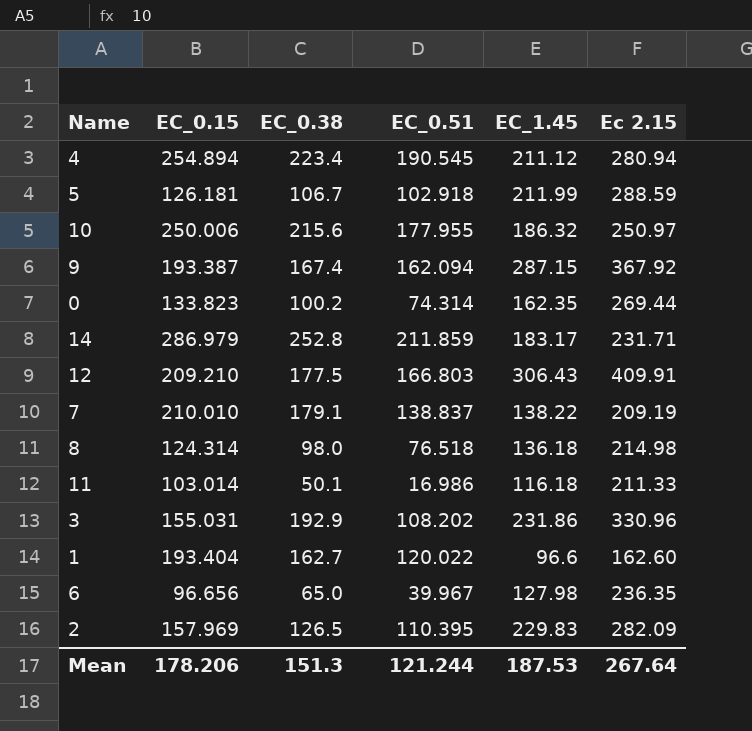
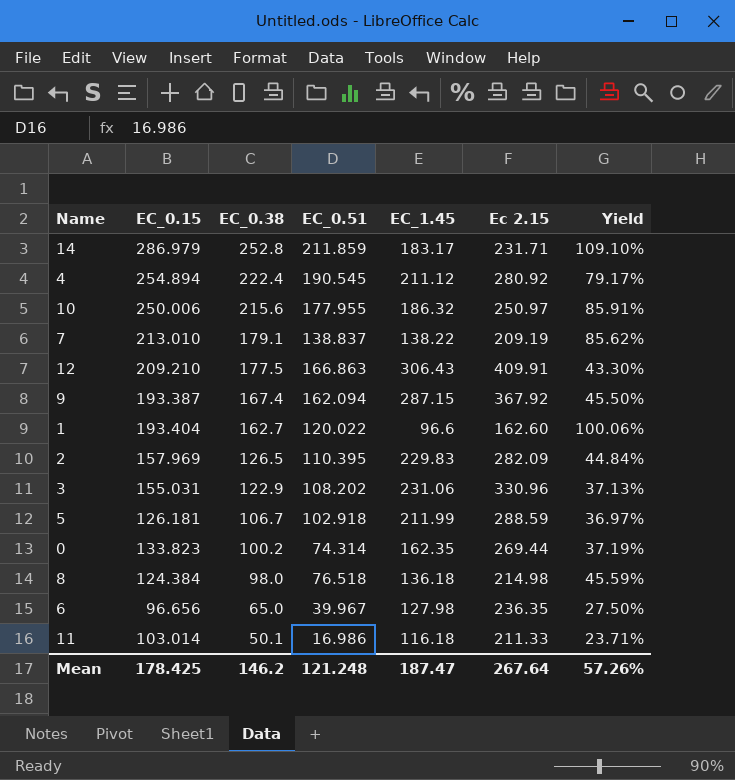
row order: none -> EC_0.38 descending
column Yield | formula: none -> [EC_0.38] / [Ec 2.15]
4 | EC_0.38: 223.4 -> 222.4
4 | Ec 2.15: 280.94 -> 280.92
7 | EC_0.15: 210.010 -> 213.010
12 | EC_0.51: 166.803 -> 166.863
3 | EC_0.38: 192.9 -> 122.9
3 | EC_1.45: 231.86 -> 231.06
8 | EC_0.15: 124.314 -> 124.384
Mean | EC_0.15: 178.206 -> 178.425
Mean | EC_0.38: 151.3 -> 146.2
Mean | EC_0.51: 121.244 -> 121.248
Mean | EC_1.45: 187.53 -> 187.47

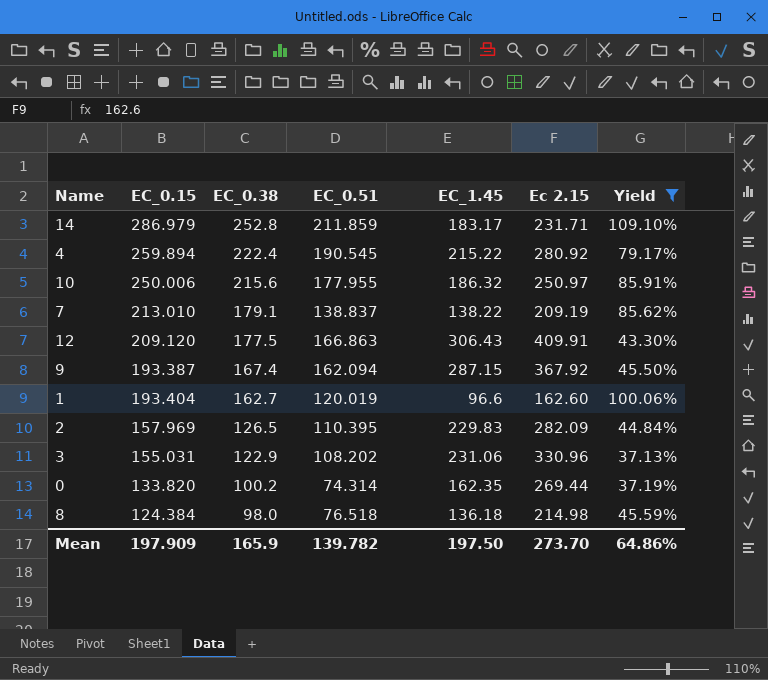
filter: none -> Yield >= 37.13%
4 | EC_0.15: 254.894 -> 259.894
4 | EC_1.45: 211.12 -> 215.22
12 | EC_0.15: 209.210 -> 209.120
1 | EC_0.51: 120.022 -> 120.019
0 | EC_0.15: 133.823 -> 133.820
Mean | EC_0.15: 178.425 -> 197.909
Mean | EC_0.38: 146.2 -> 165.9
Mean | EC_0.51: 121.248 -> 139.782
Mean | EC_1.45: 187.47 -> 197.50
Mean | Ec 2.15: 267.64 -> 273.70
Mean | Yield: 57.26% -> 64.86%

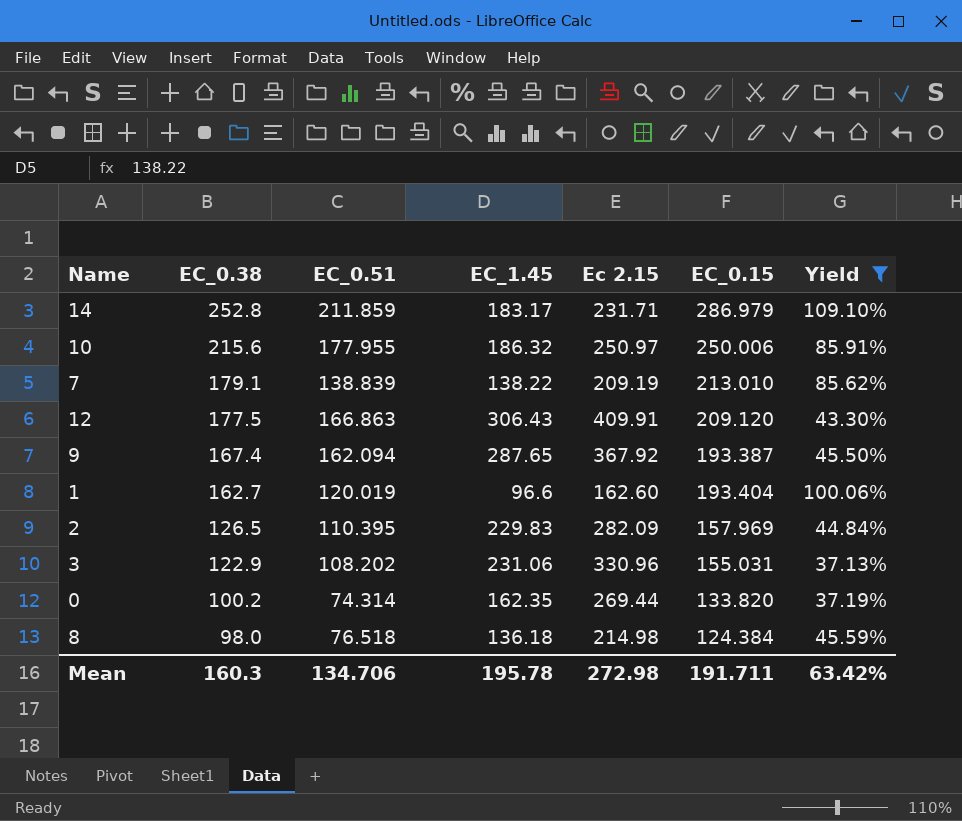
column EC_0.15 | position: 2 -> 6
row 4: 259.894 | 222.4 | 190.545 | 215.22 | 280.92 | 79.17% -> none
7 | EC_0.51: 138.837 -> 138.839
9 | EC_1.45: 287.15 -> 287.65
Mean | EC_0.38: 165.9 -> 160.3
Mean | EC_0.51: 139.782 -> 134.706
Mean | EC_1.45: 197.50 -> 195.78
Mean | Ec 2.15: 273.70 -> 272.98
Mean | EC_0.15: 197.909 -> 191.711
Mean | Yield: 64.86% -> 63.42%

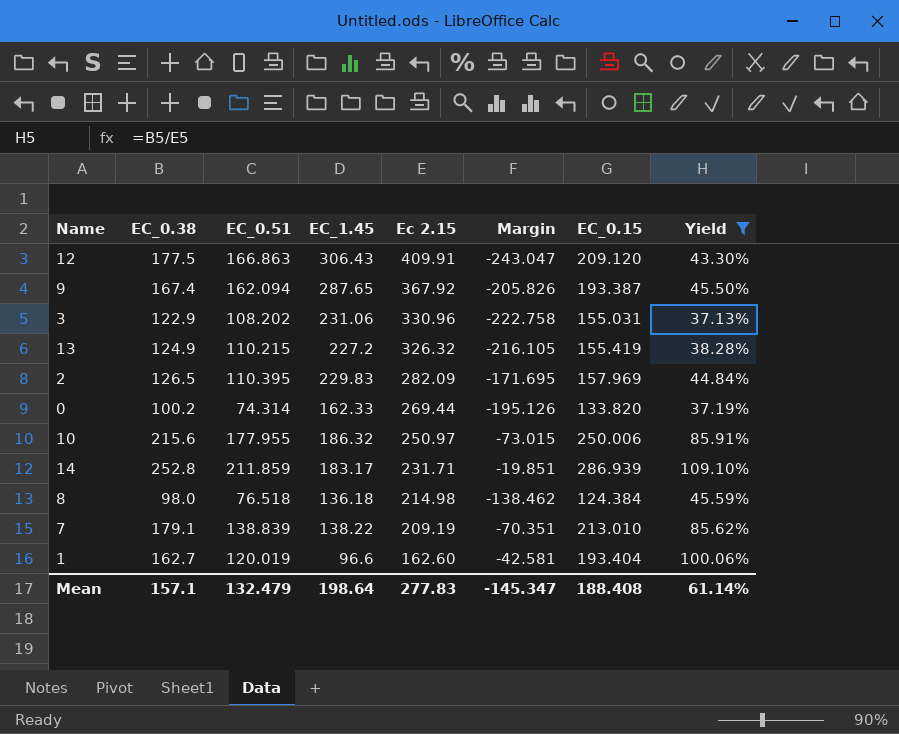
row order: EC_0.38 descending -> Ec 2.15 descending
column Margin | formula: none -> [EC_0.51] - [Ec 2.15]
row 13: none -> 124.9 | 110.215 | 227.2 | 326.32 | -216.105 | 155.419 | 38.28%
0 | EC_1.45: 162.35 -> 162.33
14 | EC_0.15: 286.979 -> 286.939
Mean | EC_0.38: 160.3 -> 157.1
Mean | EC_0.51: 134.706 -> 132.479
Mean | EC_1.45: 195.78 -> 198.64
Mean | Ec 2.15: 272.98 -> 277.83
Mean | EC_0.15: 191.711 -> 188.408
Mean | Yield: 63.42% -> 61.14%

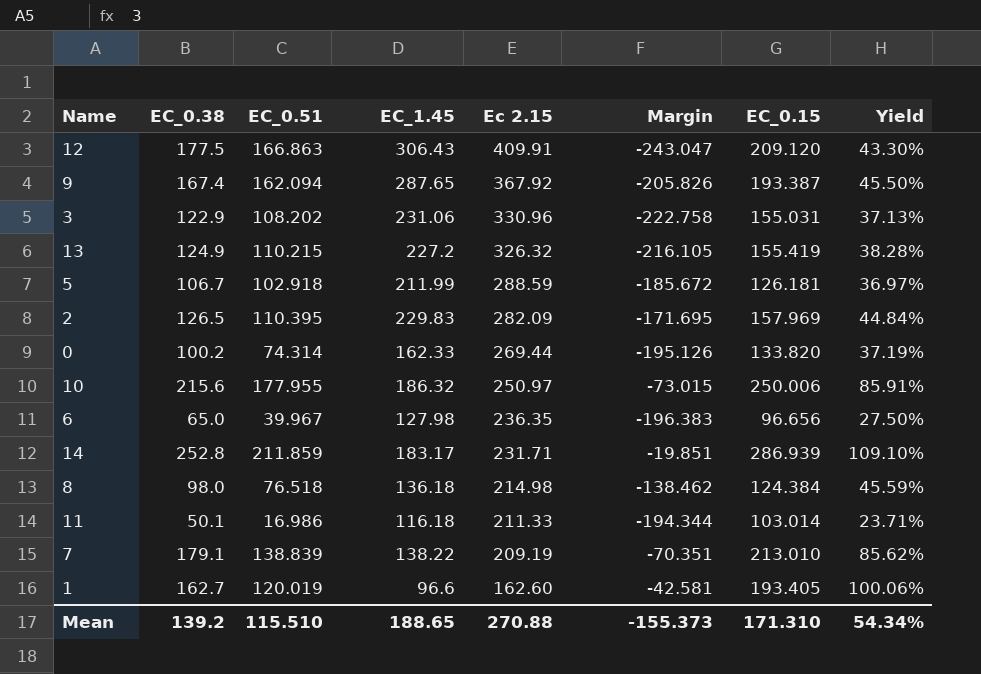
filter: Yield >= 37.13% -> none
1 | EC_0.15: 193.404 -> 193.405
Mean | EC_0.38: 157.1 -> 139.2
Mean | EC_0.51: 132.479 -> 115.510
Mean | EC_1.45: 198.64 -> 188.65
Mean | Ec 2.15: 277.83 -> 270.88
Mean | Margin: -145.347 -> -155.373
Mean | EC_0.15: 188.408 -> 171.310
Mean | Yield: 61.14% -> 54.34%

